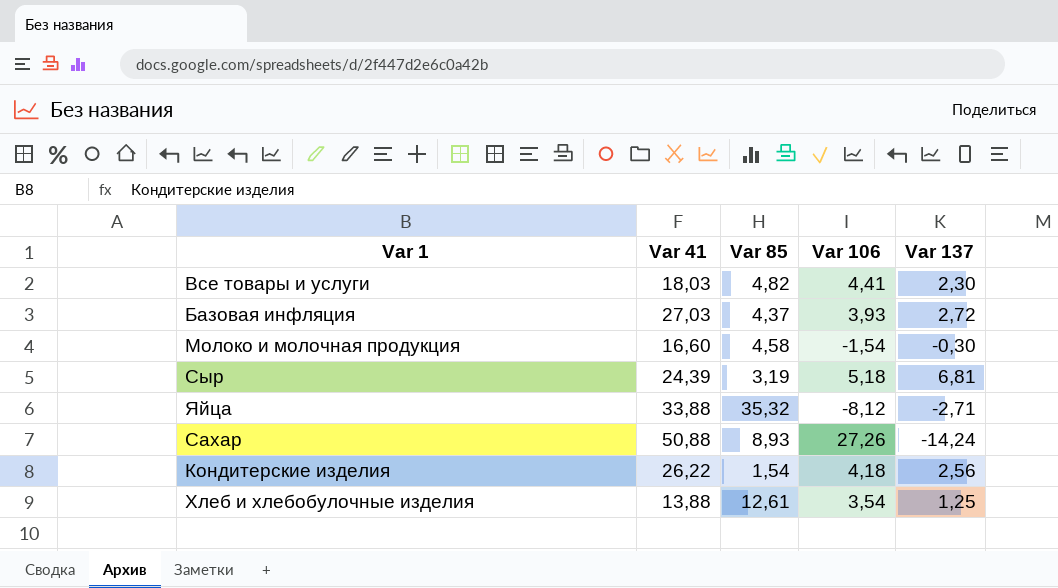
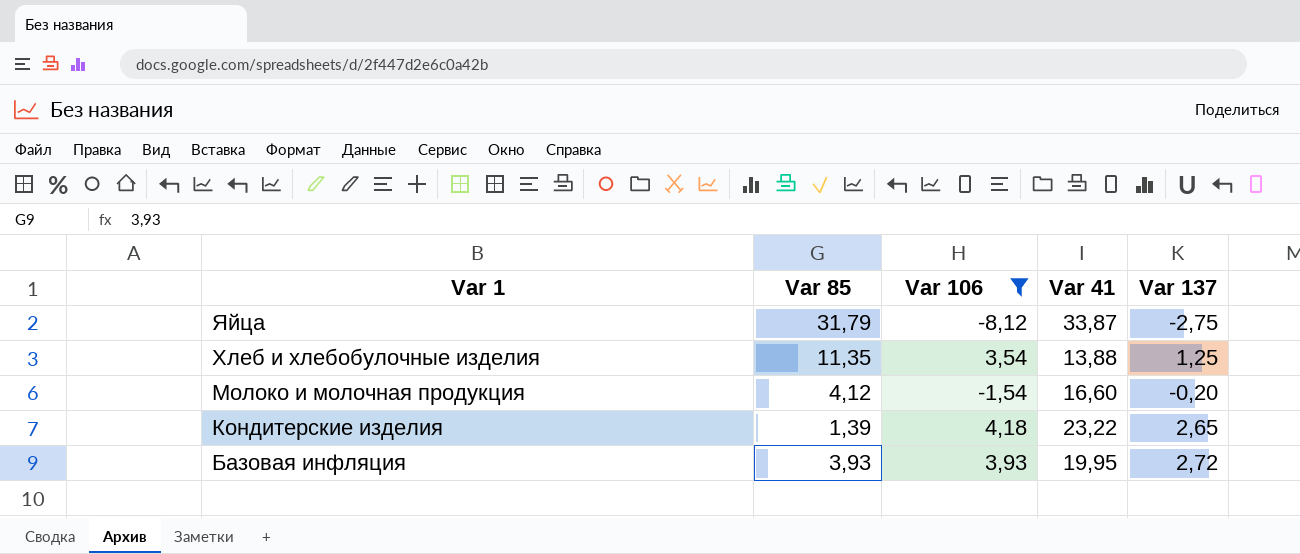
filter: none -> Var 106 <= 4,18
row order: none -> Var 1 descending
column Var 41 | position: 2 -> 4
Яйца | Var 85: 35,32 -> 31,79
Яйца | Var 41: 33,88 -> 33,87
Яйца | Var 137: -2,71 -> -2,75
Хлеб и хлебобулочные изделия | Var 85: 12,61 -> 11,35
Молоко и молочная продукция | Var 85: 4,58 -> 4,12
Молоко и молочная продукция | Var 137: -0,30 -> -0,20
Кондитерские изделия | Var 85: 1,54 -> 1,39
Кондитерские изделия | Var 41: 26,22 -> 23,22
Кондитерские изделия | Var 137: 2,56 -> 2,65
Базовая инфляция | Var 85: 4,37 -> 3,93
Базовая инфляция | Var 41: 27,03 -> 19,95

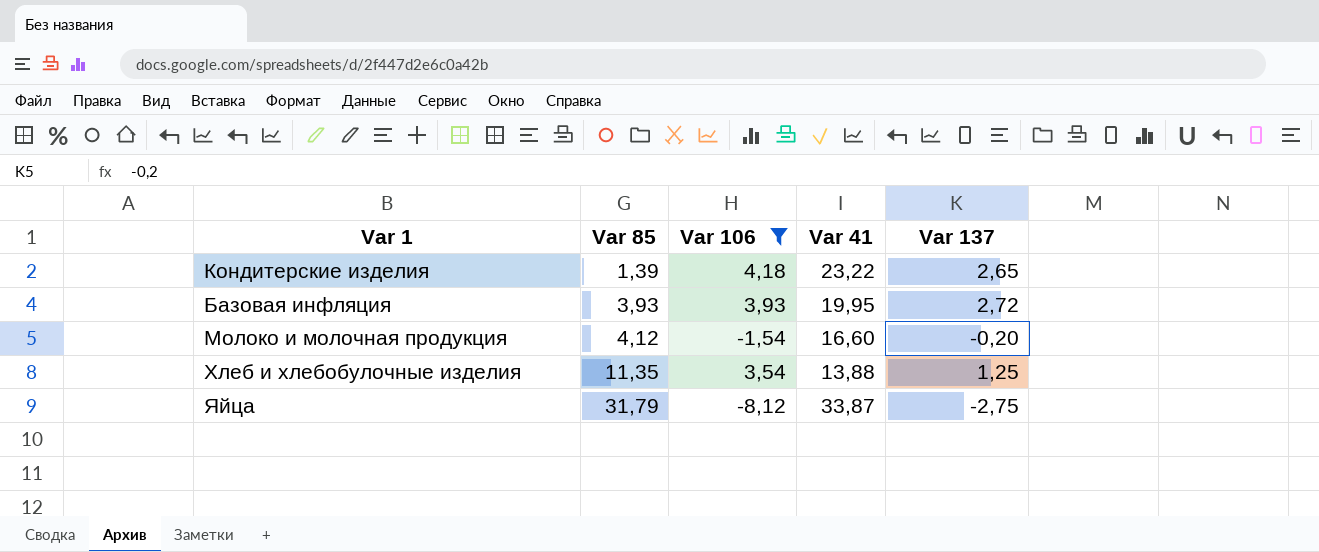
row order: Var 1 descending -> Var 85 ascending

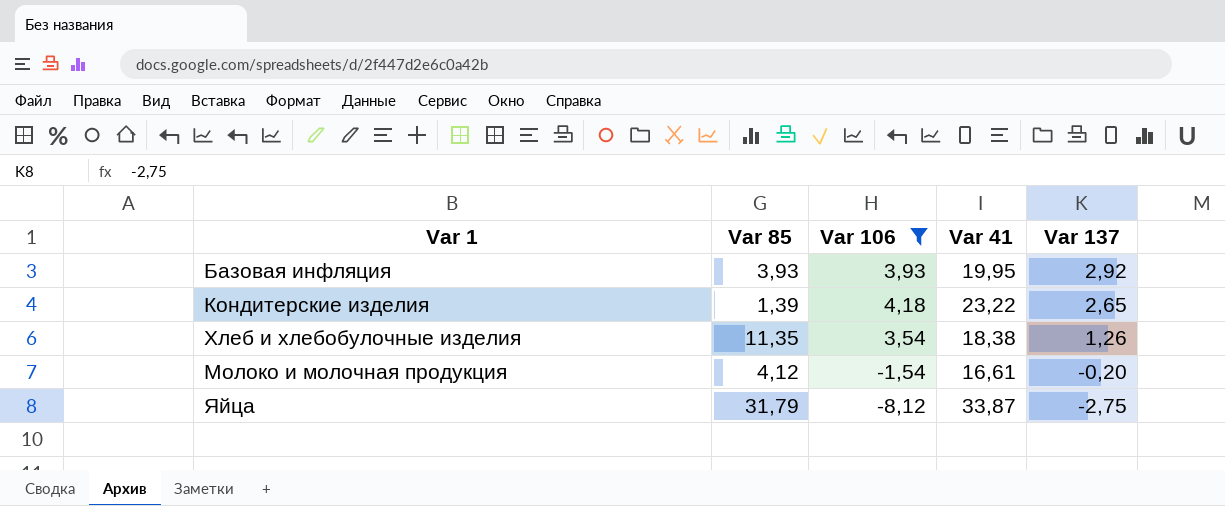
row order: Var 85 ascending -> Var 137 descending
Базовая инфляция | Var 137: 2,72 -> 2,92
Хлеб и хлебобулочные изделия | Var 41: 13,88 -> 18,38
Хлеб и хлебобулочные изделия | Var 137: 1,25 -> 1,26
Молоко и молочная продукция | Var 41: 16,60 -> 16,61

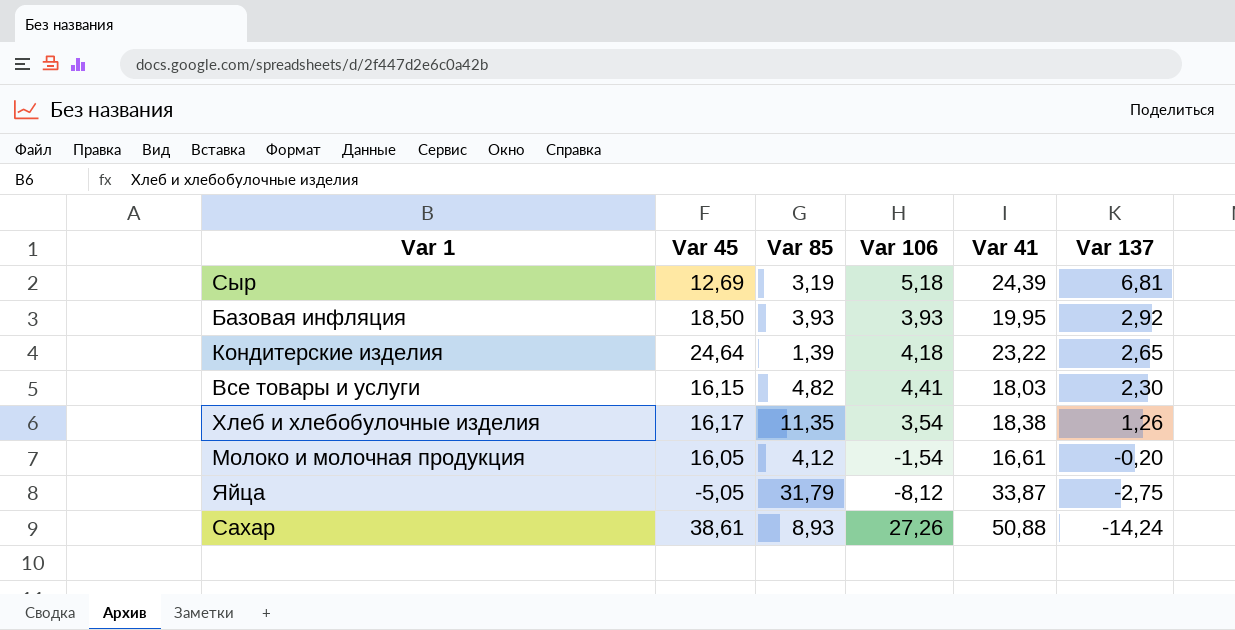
filter: Var 106 <= 4,18 -> none
column Var 45 | position: none -> 2

